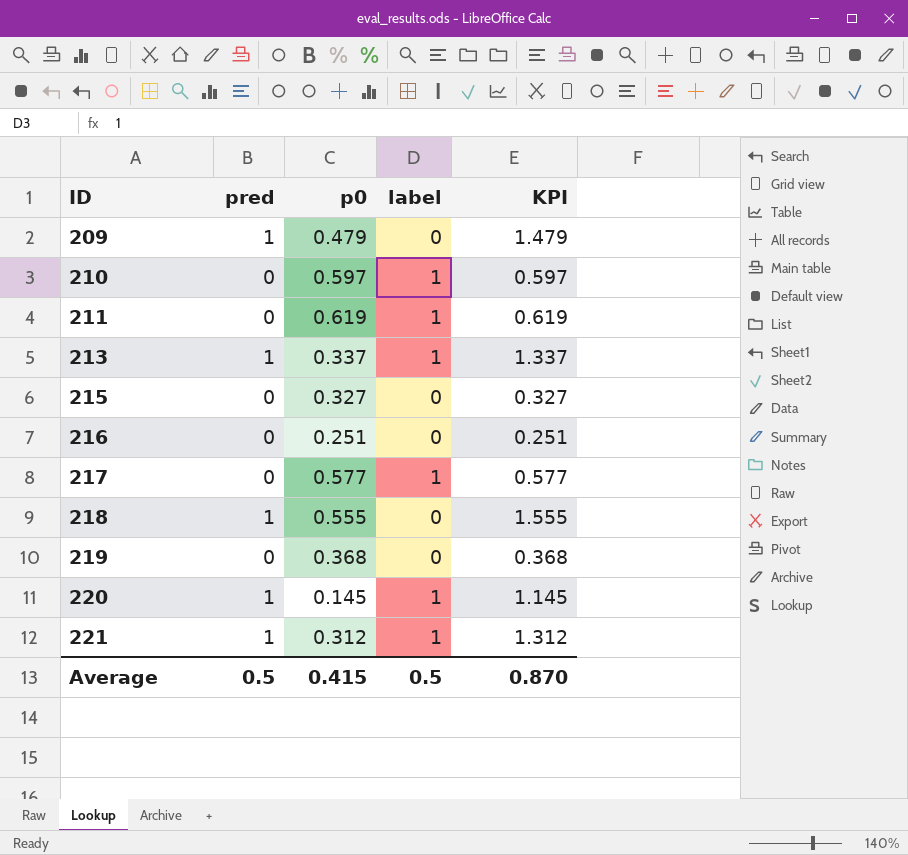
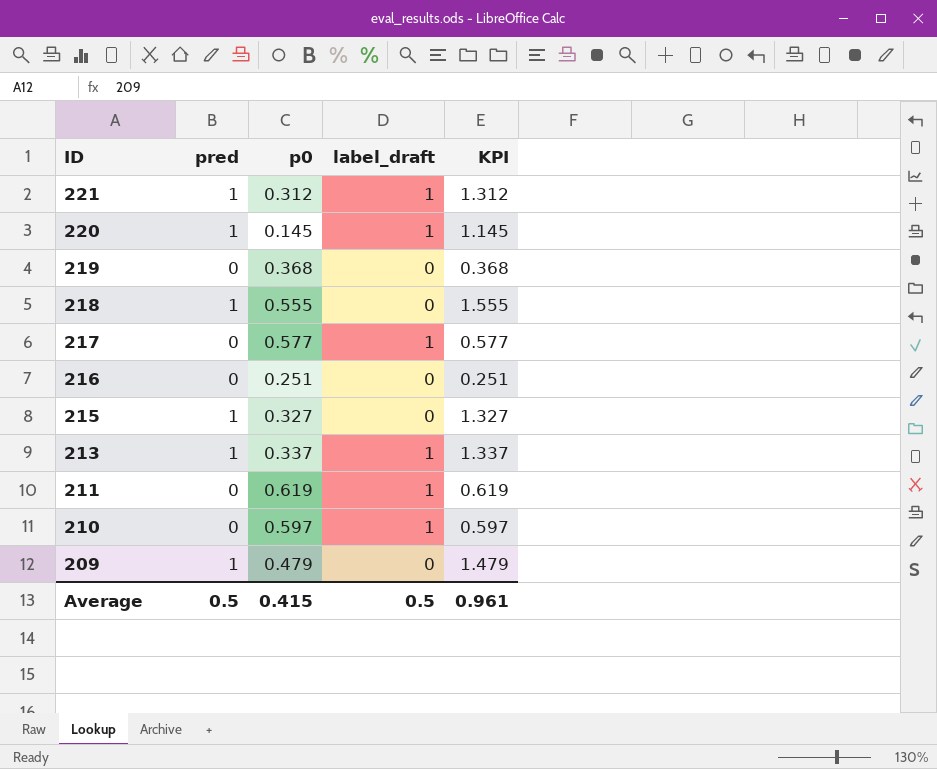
row order: ID ascending -> ID descending
column name: label -> label_draft
215 | pred: 0 -> 1
215 | KPI: 0.327 -> 1.327
Average | KPI: 0.870 -> 0.961

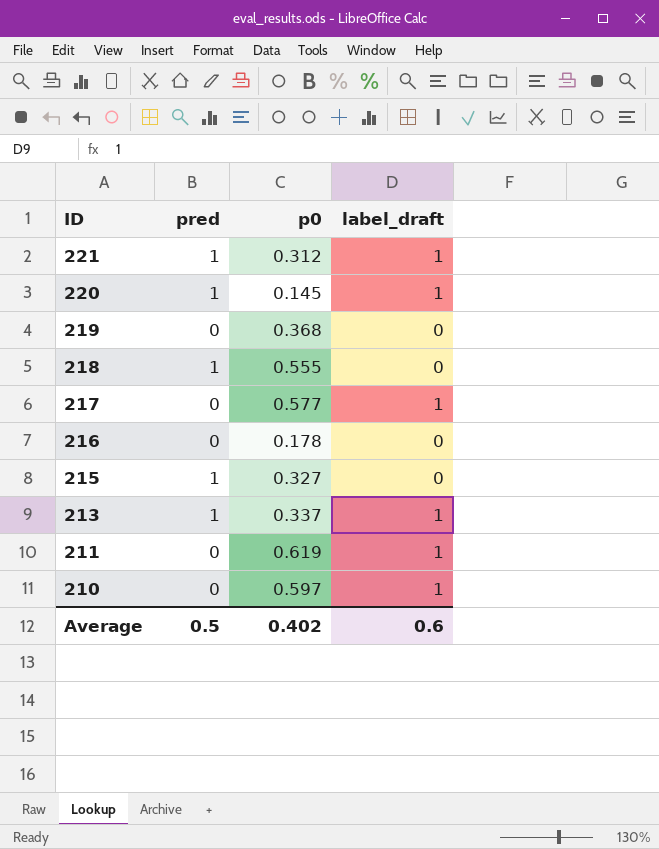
column KPI | formula: [pred] + [p0] -> none
row 209: 1 | 0.479 | 0 | 1.479 -> none
216 | p0: 0.251 -> 0.178
Average | p0: 0.415 -> 0.402
Average | label_draft: 0.5 -> 0.6

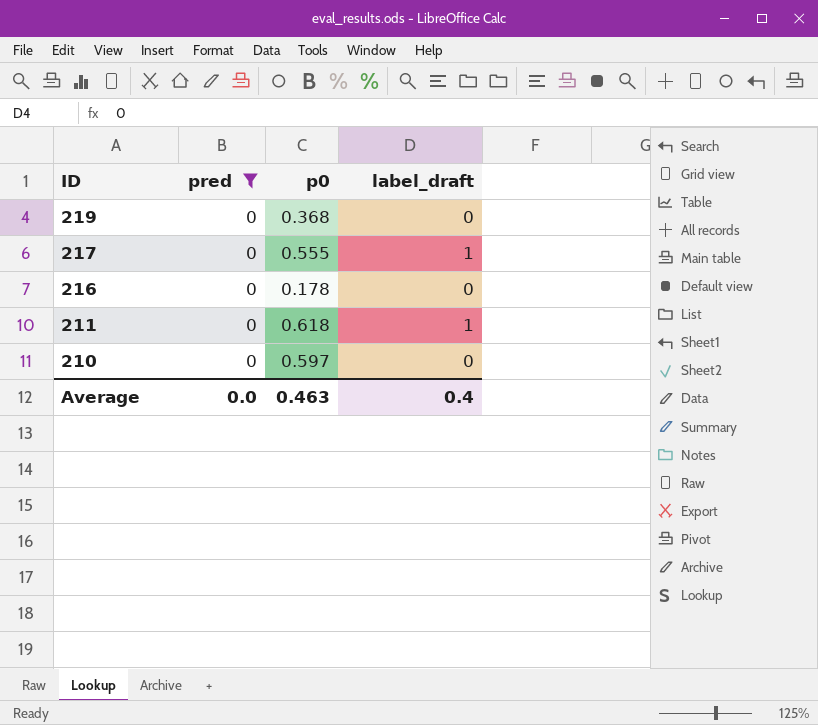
filter: none -> pred = 0
217 | p0: 0.577 -> 0.555
211 | p0: 0.619 -> 0.618
210 | label_draft: 1 -> 0
Average | pred: 0.5 -> 0.0
Average | p0: 0.402 -> 0.463
Average | label_draft: 0.6 -> 0.4

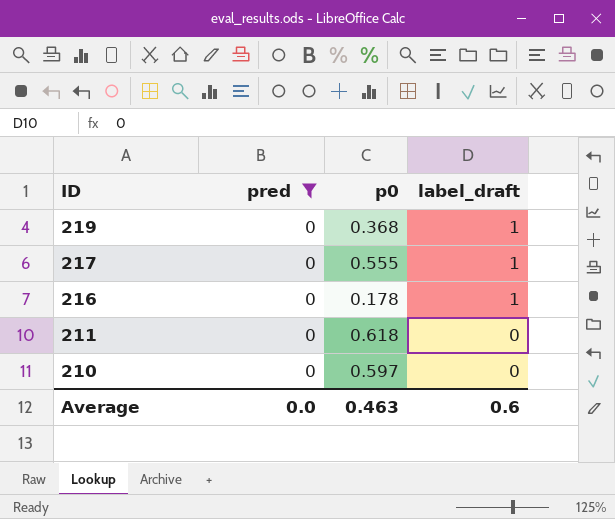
219 | label_draft: 0 -> 1
216 | label_draft: 0 -> 1
211 | label_draft: 1 -> 0
Average | label_draft: 0.4 -> 0.6

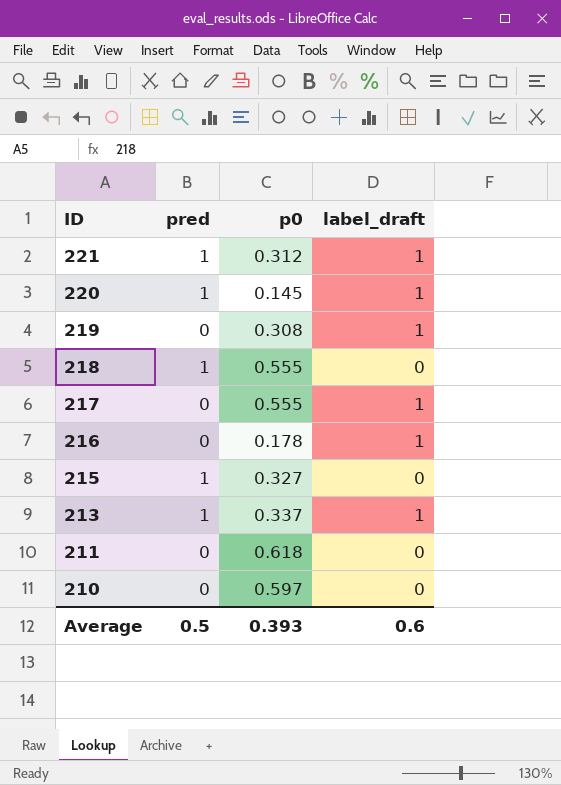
filter: pred = 0 -> none
219 | p0: 0.368 -> 0.308
Average | pred: 0.0 -> 0.5
Average | p0: 0.463 -> 0.393

